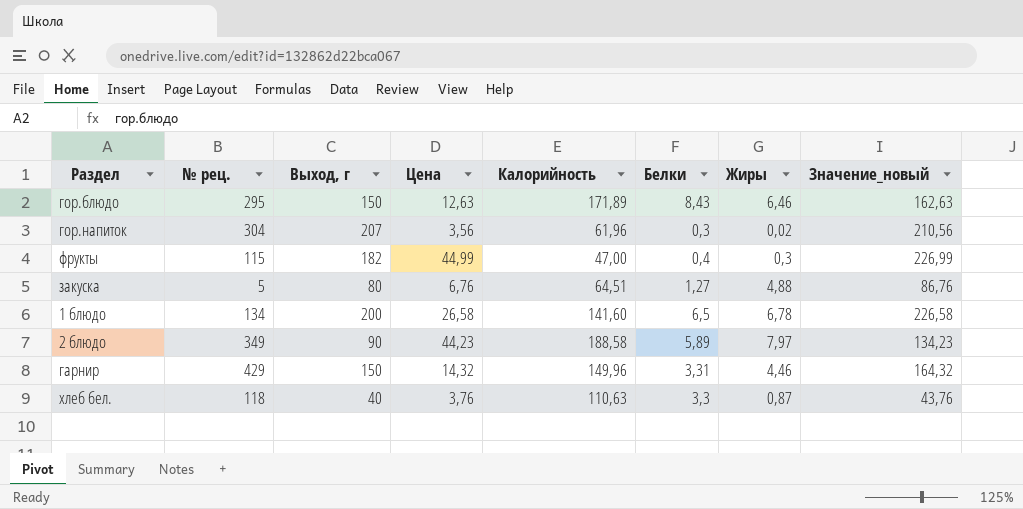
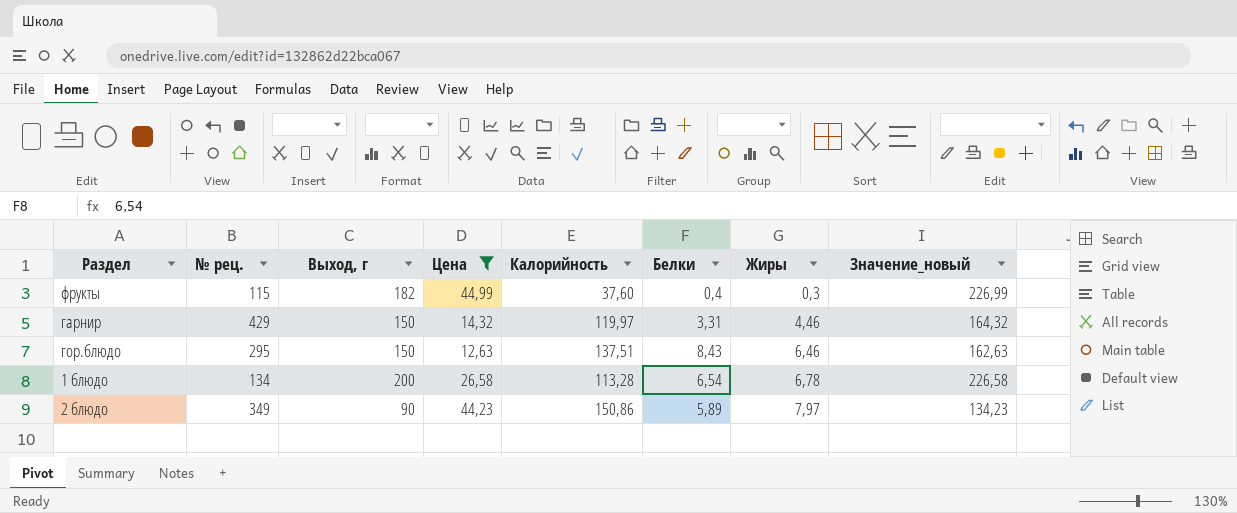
filter: none -> Цена >= 12,63
row order: none -> Жиры ascending
фрукты | Калорийность: 47,00 -> 37,60
гарнир | Калорийность: 149,96 -> 119,97
гор.блюдо | Калорийность: 171,89 -> 137,51
1 блюдо | Калорийность: 141,60 -> 113,28
1 блюдо | Белки: 6,5 -> 6,54
2 блюдо | Калорийность: 188,58 -> 150,86

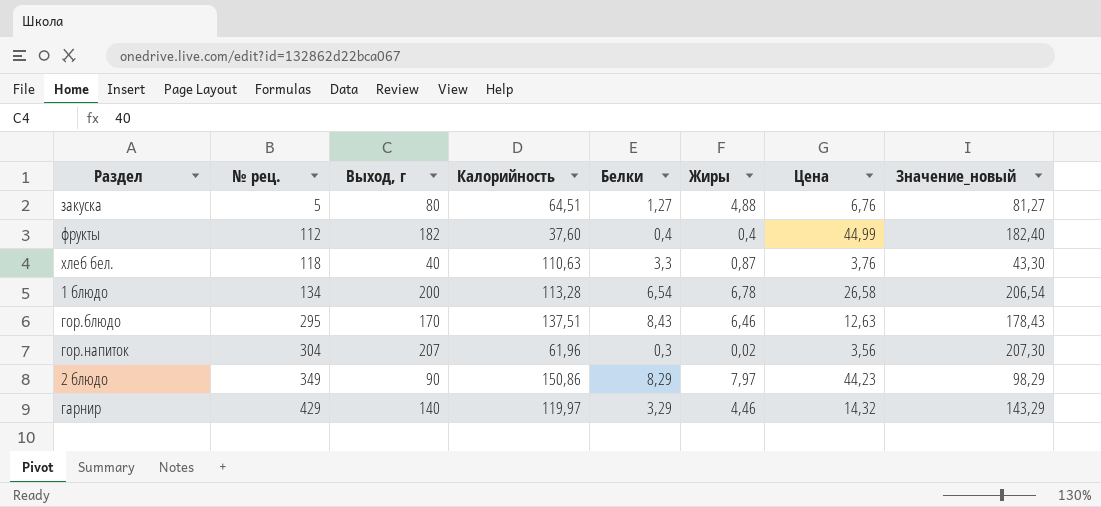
filter: Цена >= 12,63 -> none
row order: Жиры ascending -> № рец. ascending
column Цена | position: 4 -> 7
column Значение_новый | formula: [Выход, г] + [Цена] -> [Выход, г] + [Белки]
фрукты | № рец.: 115 -> 112
фрукты | Жиры: 0,3 -> 0,4
гор.блюдо | Выход, г: 150 -> 170
2 блюдо | Белки: 5,89 -> 8,29
гарнир | Выход, г: 150 -> 140
гарнир | Белки: 3,31 -> 3,29

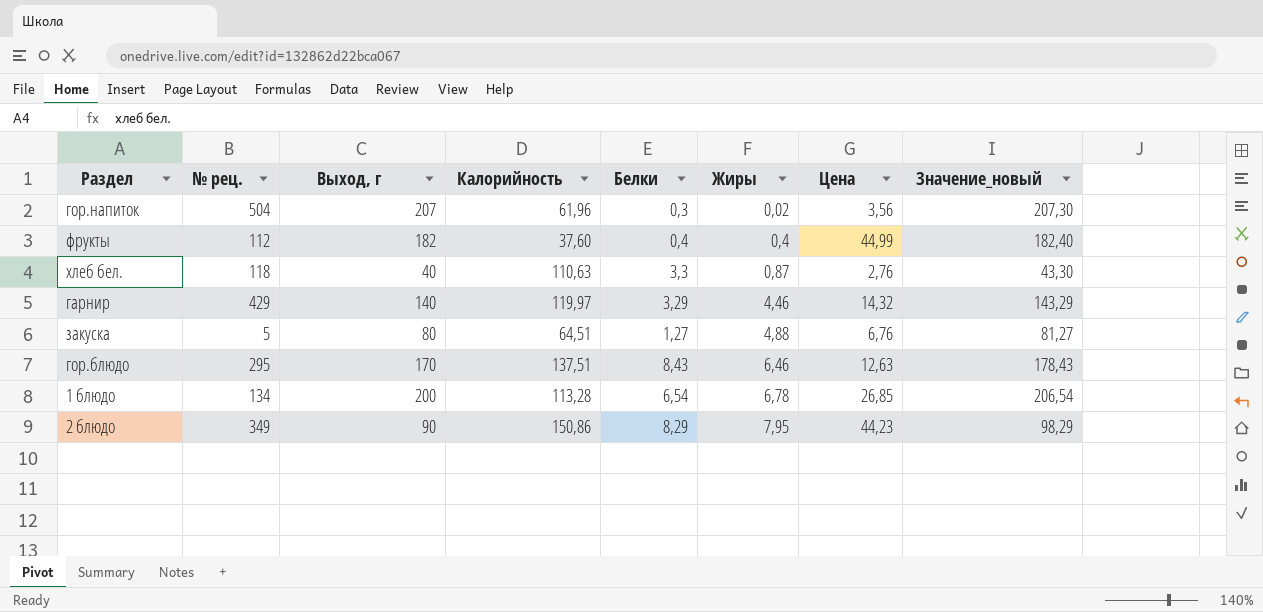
row order: № рец. ascending -> Жиры ascending
гор.напиток | № рец.: 304 -> 504
хлеб бел. | Цена: 3,76 -> 2,76
1 блюдо | Цена: 26,58 -> 26,85
2 блюдо | Жиры: 7,97 -> 7,95

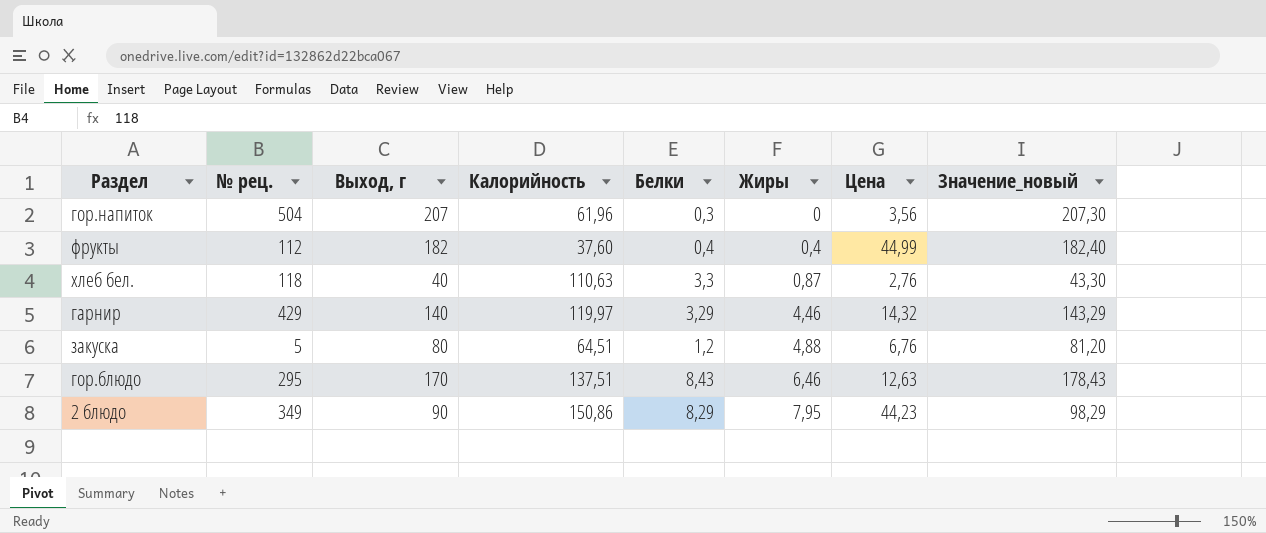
row 1 блюдо: 134 | 200 | 113,28 | 6,54 | 6,78 | 26,85 | 206,54 -> none
гор.напиток | Жиры: 0,02 -> 0
закуска | Белки: 1,27 -> 1,2
закуска | Значение_новый: 81,27 -> 81,20

